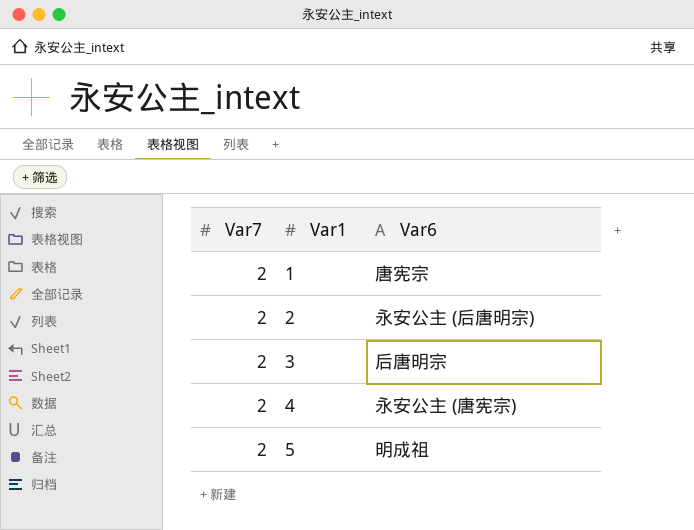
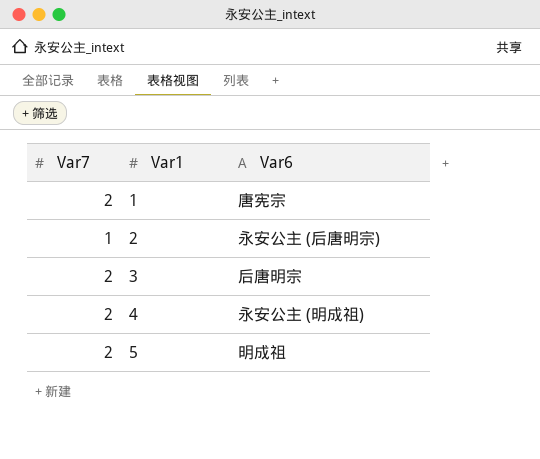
2 | Var7: 2 -> 1
4 | Var6: 永安公主 (唐宪宗) -> 永安公主 (明成祖)

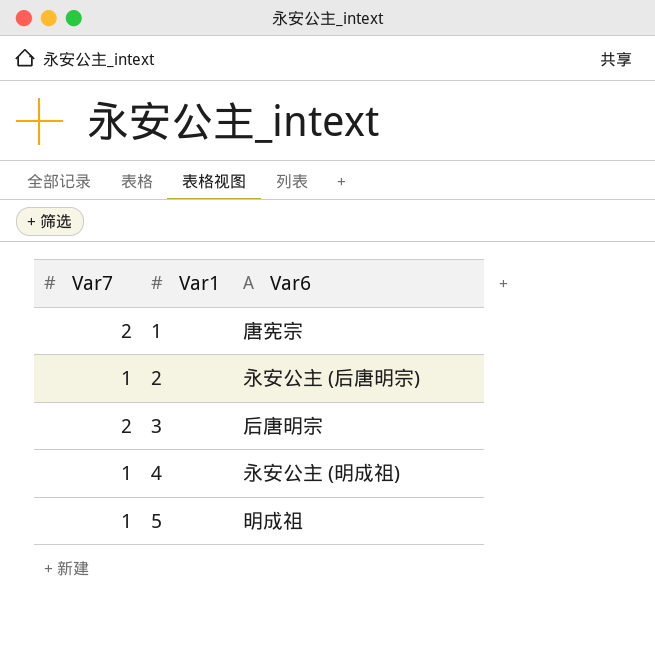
4 | Var7: 2 -> 1
5 | Var7: 2 -> 1

